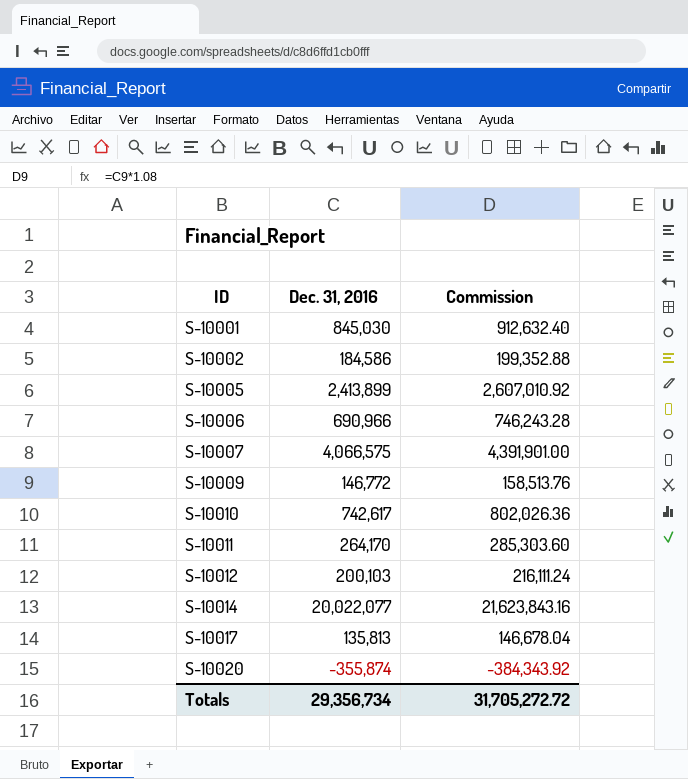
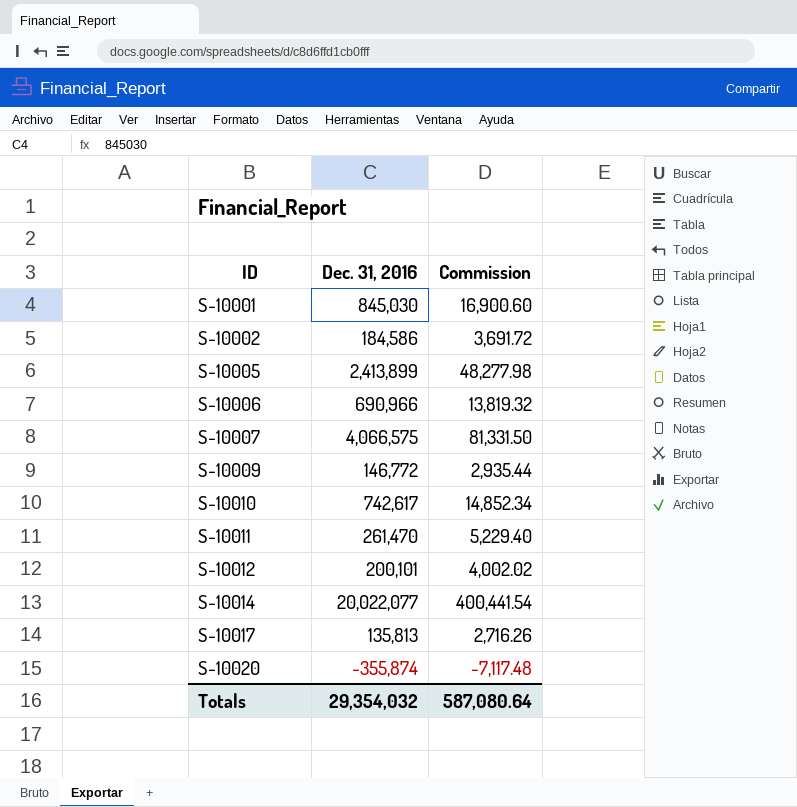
column Commission | formula: [Dec. 31, 2016] * 1.08 -> [Dec. 31, 2016] * 0.02
S-10011 | Dec. 31, 2016: 264,170 -> 261,470
S-10012 | Dec. 31, 2016: 200,103 -> 200,101
Totals | Dec. 31, 2016: 29,356,734 -> 29,354,032
Totals | Commission: 31,705,272.72 -> 587,080.64

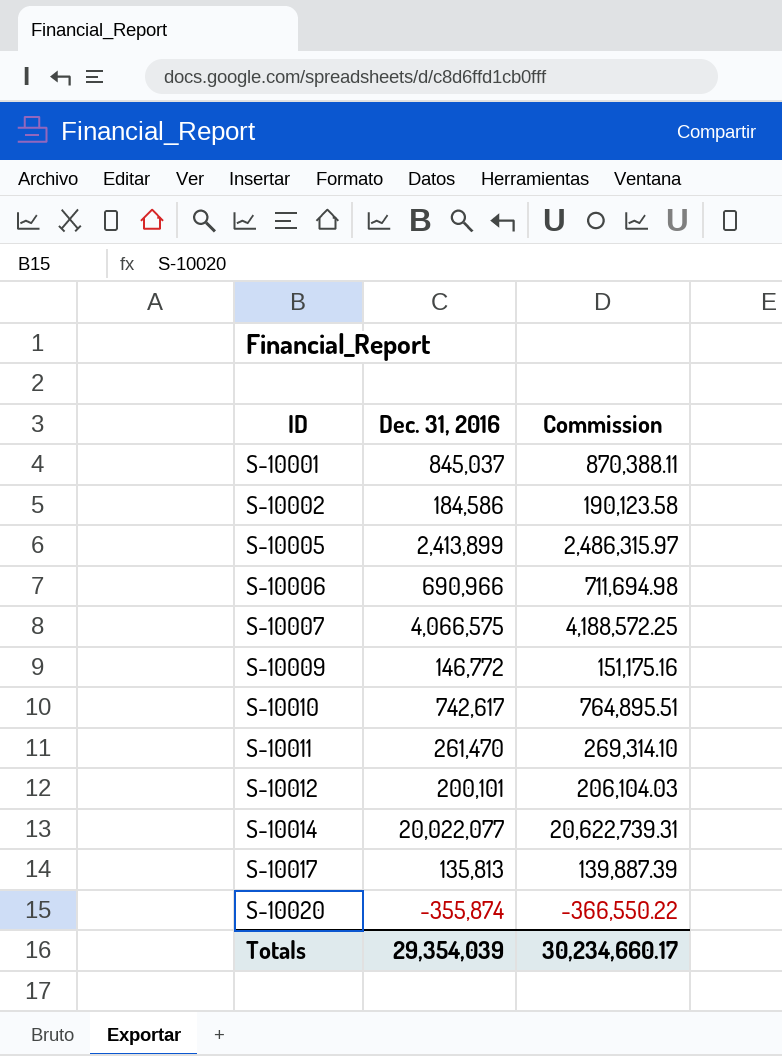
column Commission | formula: [Dec. 31, 2016] * 0.02 -> [Dec. 31, 2016] * 1.03
S-10001 | Dec. 31, 2016: 845,030 -> 845,037
Totals | Dec. 31, 2016: 29,354,032 -> 29,354,039
Totals | Commission: 587,080.64 -> 30,234,660.17

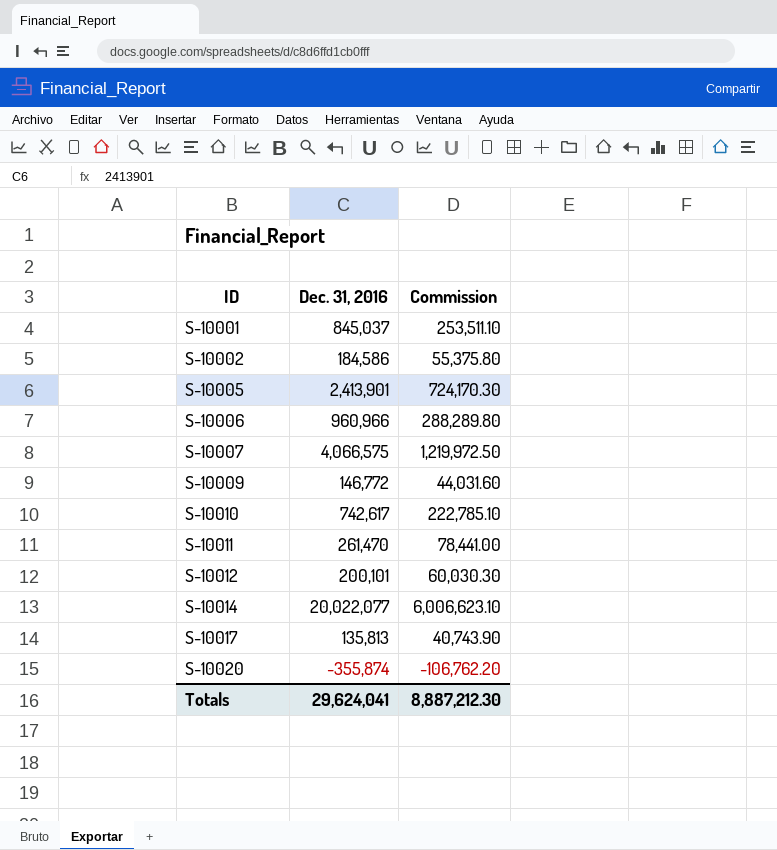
column Commission | formula: [Dec. 31, 2016] * 1.03 -> [Dec. 31, 2016] * 0.3
S-10005 | Dec. 31, 2016: 2,413,899 -> 2,413,901
S-10006 | Dec. 31, 2016: 690,966 -> 960,966
Totals | Dec. 31, 2016: 29,354,039 -> 29,624,041
Totals | Commission: 30,234,660.17 -> 8,887,212.30

